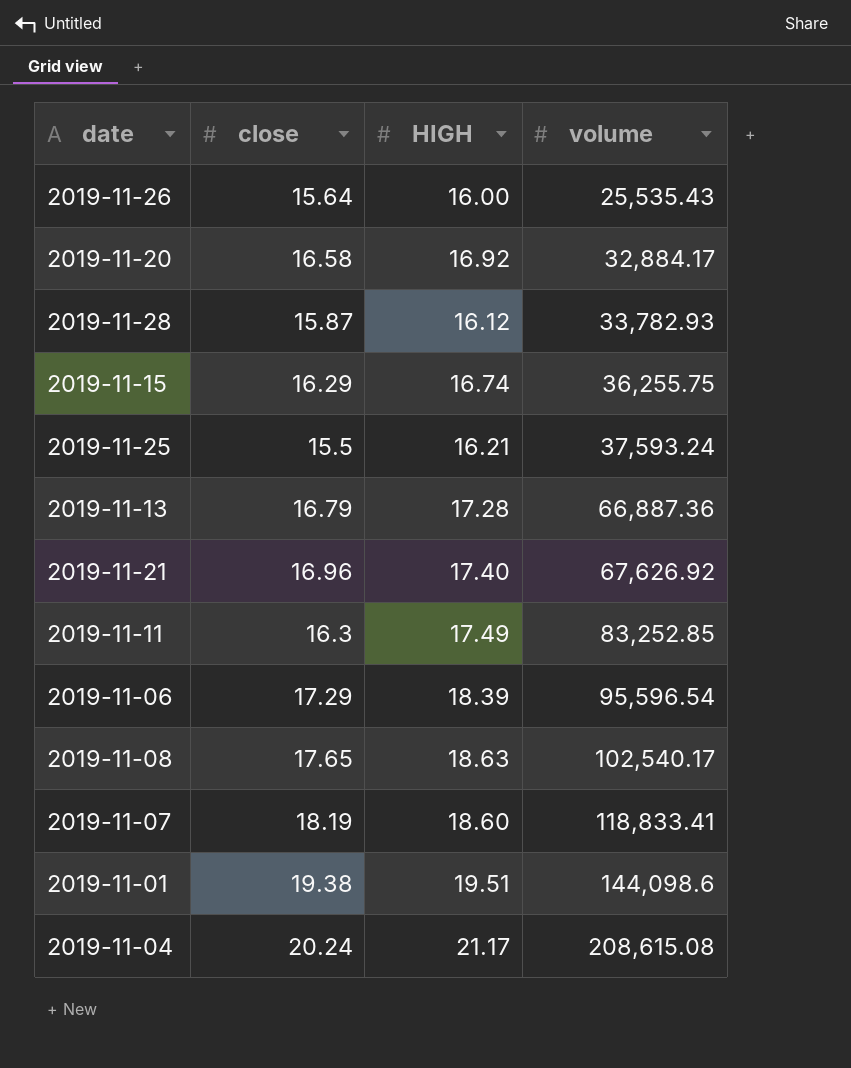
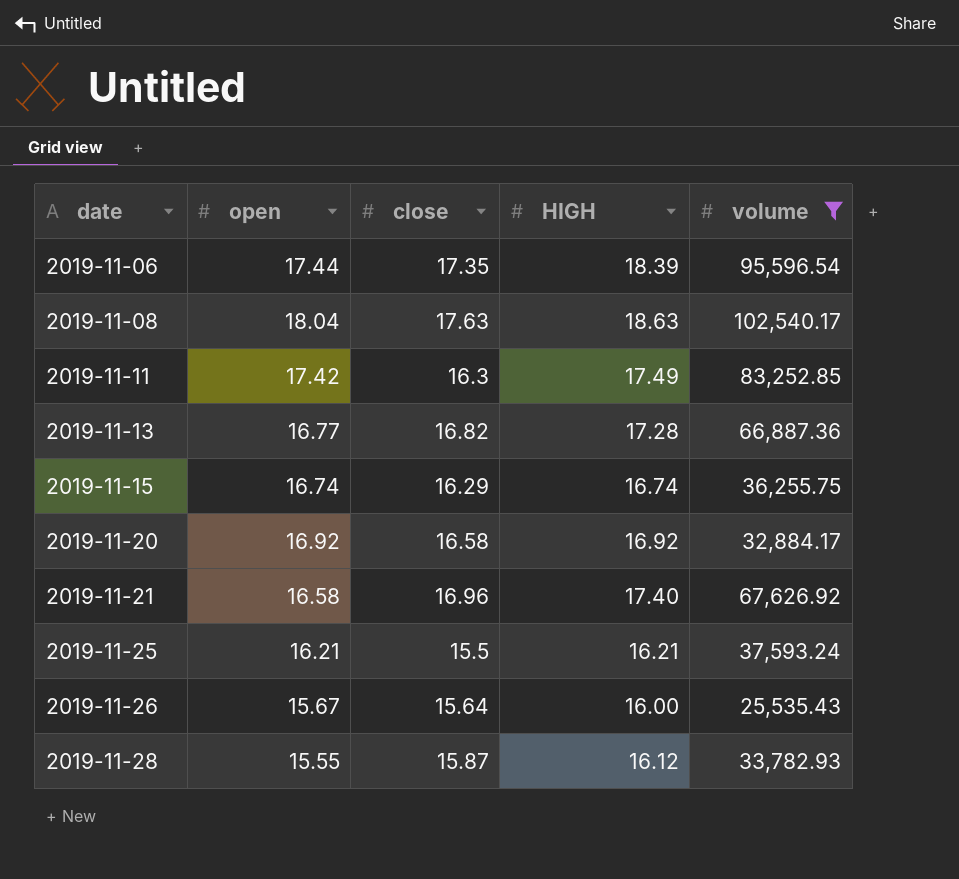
filter: none -> volume <= 102,540.17
row order: volume ascending -> date ascending
column open | position: none -> 2
2019-11-06 | close: 17.29 -> 17.35
2019-11-08 | close: 17.65 -> 17.63
2019-11-13 | close: 16.79 -> 16.82

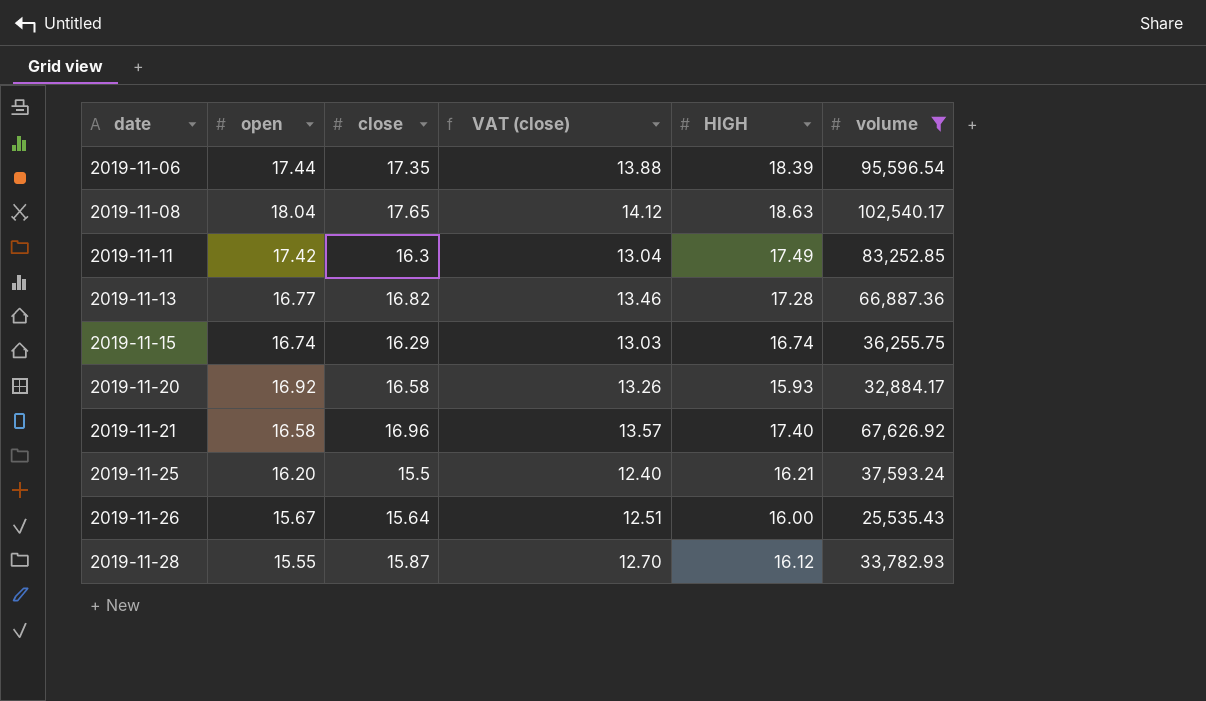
column VAT (close) | formula: none -> [close] * 0.8
2019-11-08 | close: 17.63 -> 17.65
2019-11-20 | HIGH: 16.92 -> 15.93
2019-11-25 | open: 16.21 -> 16.20

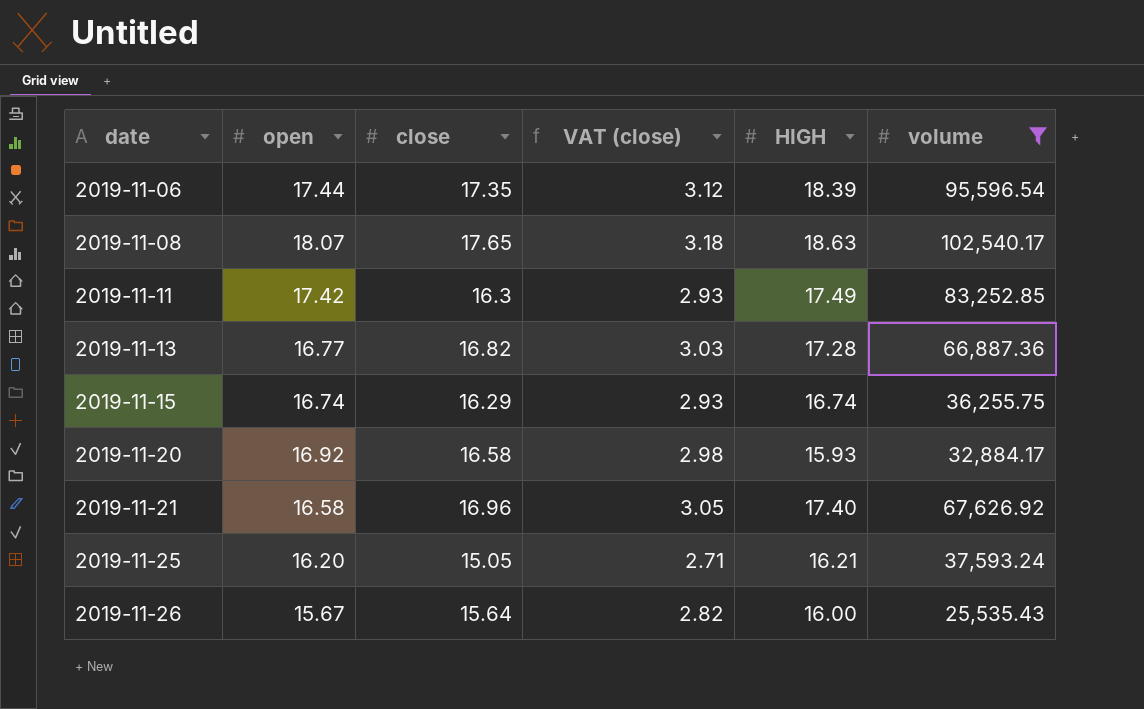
column VAT (close) | formula: [close] * 0.8 -> [close] * 0.18
row 2019-11-28: 15.55 | 15.87 | 12.70 | 16.12 | 33,782.93 -> none
2019-11-08 | open: 18.04 -> 18.07
2019-11-25 | close: 15.5 -> 15.05

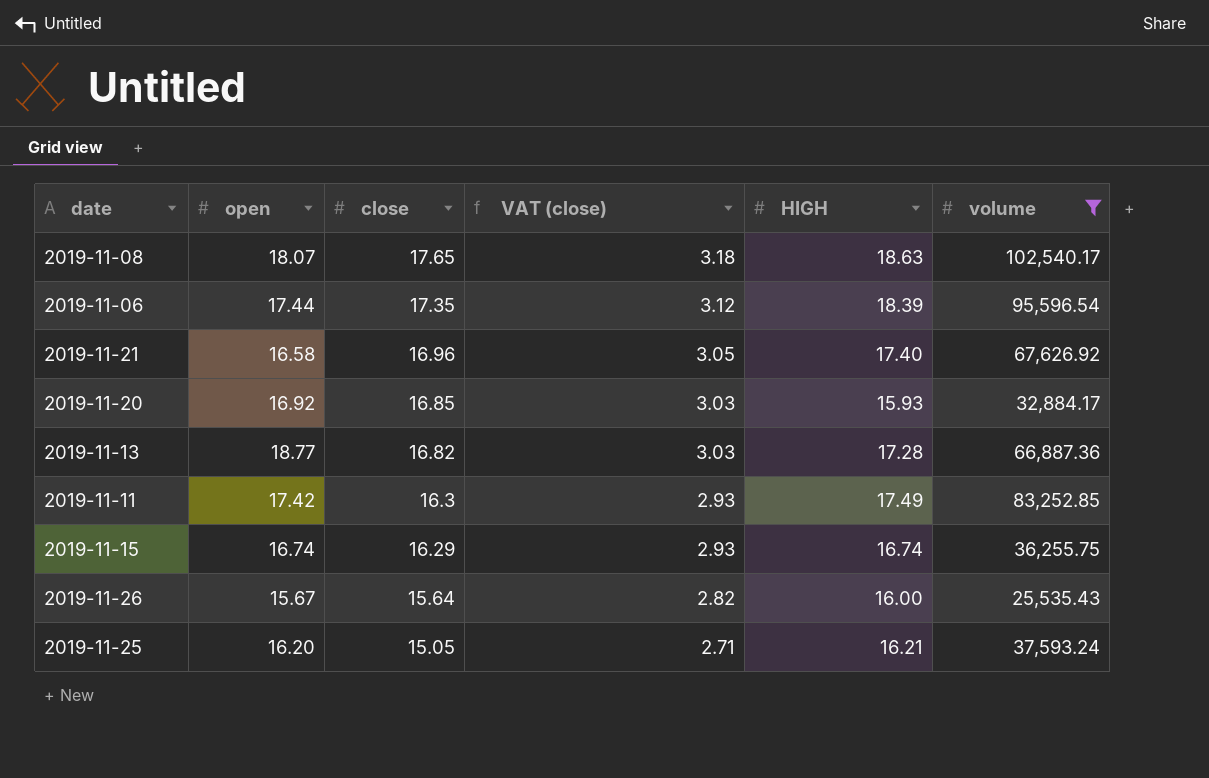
row order: date ascending -> close descending
2019-11-20 | close: 16.58 -> 16.85
2019-11-20 | VAT (close): 2.98 -> 3.03
2019-11-13 | open: 16.77 -> 18.77

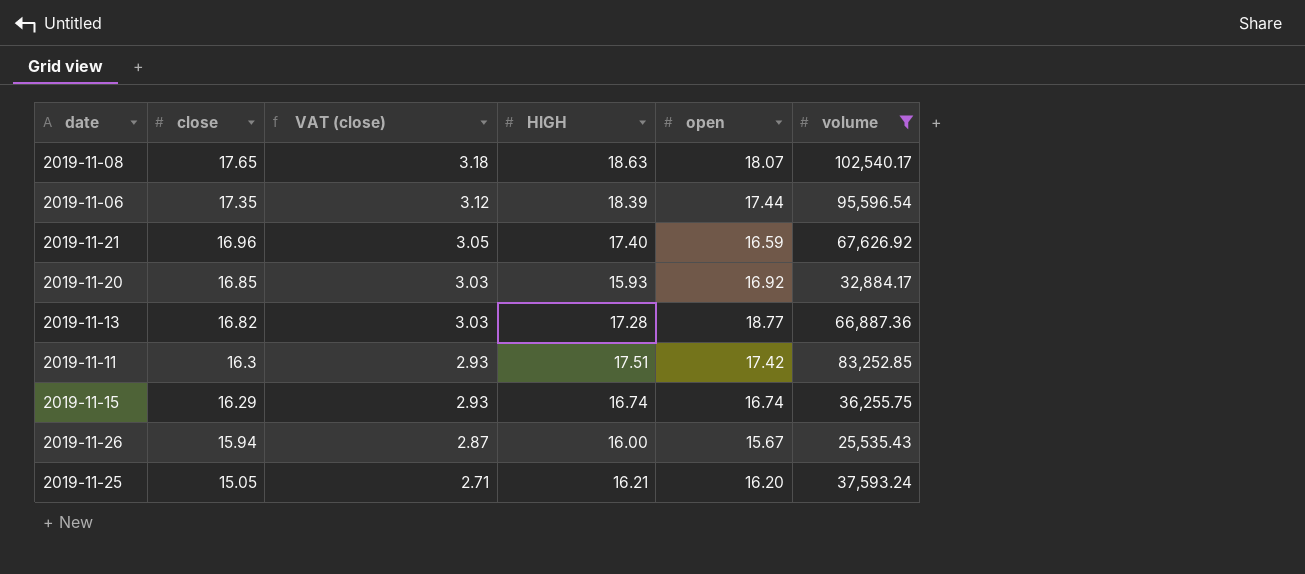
column open | position: 2 -> 5
2019-11-21 | open: 16.58 -> 16.59
2019-11-11 | HIGH: 17.49 -> 17.51
2019-11-26 | close: 15.64 -> 15.94
2019-11-26 | VAT (close): 2.82 -> 2.87

